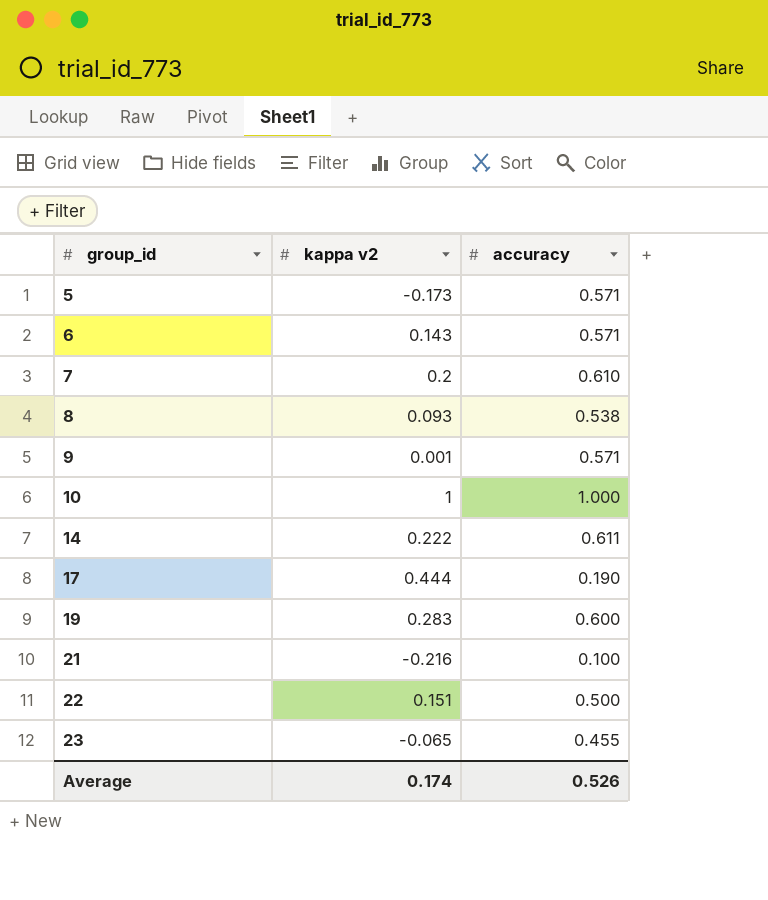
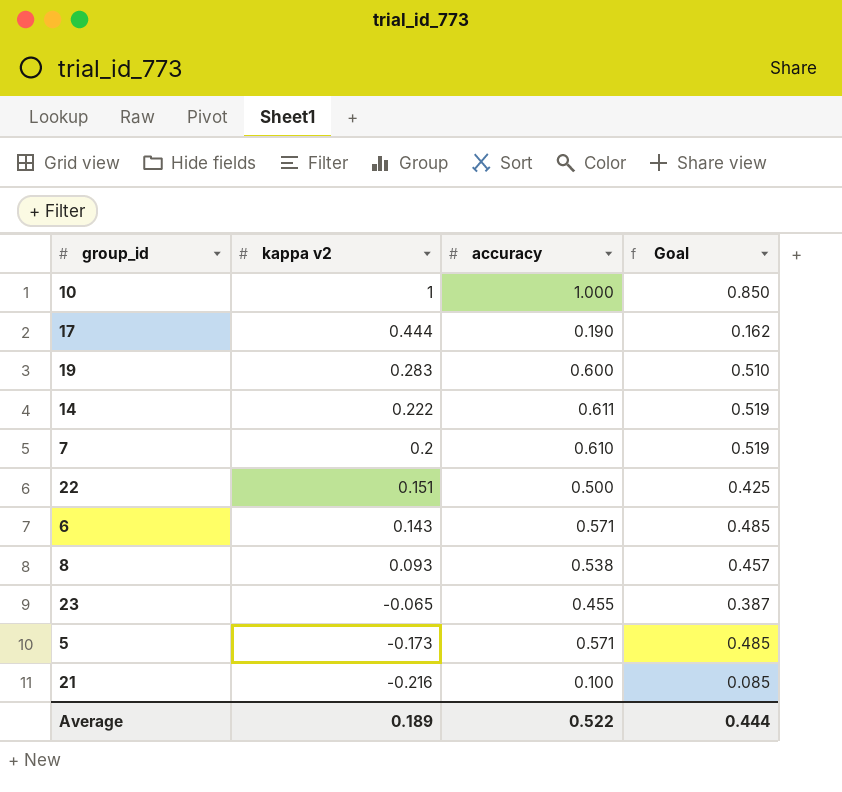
row order: group_id ascending -> kappa v2 descending
column Goal | formula: none -> [accuracy] * 0.85
row 9: 0.001 | 0.571 -> none
Average | kappa v2: 0.174 -> 0.189
Average | accuracy: 0.526 -> 0.522

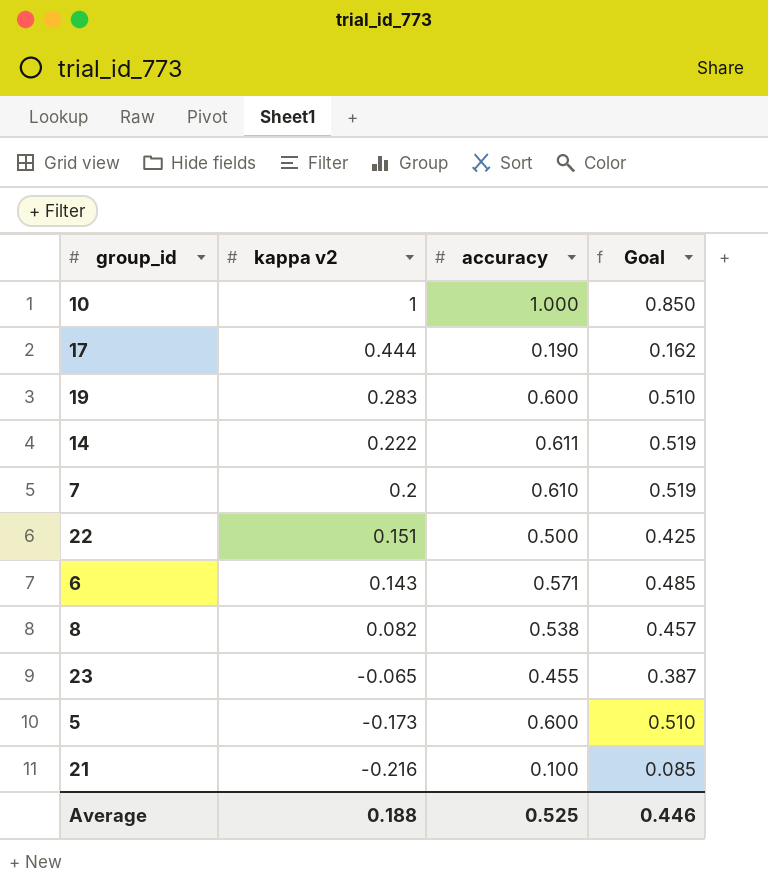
8 | kappa v2: 0.093 -> 0.082
5 | accuracy: 0.571 -> 0.600
5 | Goal: 0.485 -> 0.510
Average | kappa v2: 0.189 -> 0.188
Average | accuracy: 0.522 -> 0.525
Average | Goal: 0.444 -> 0.446

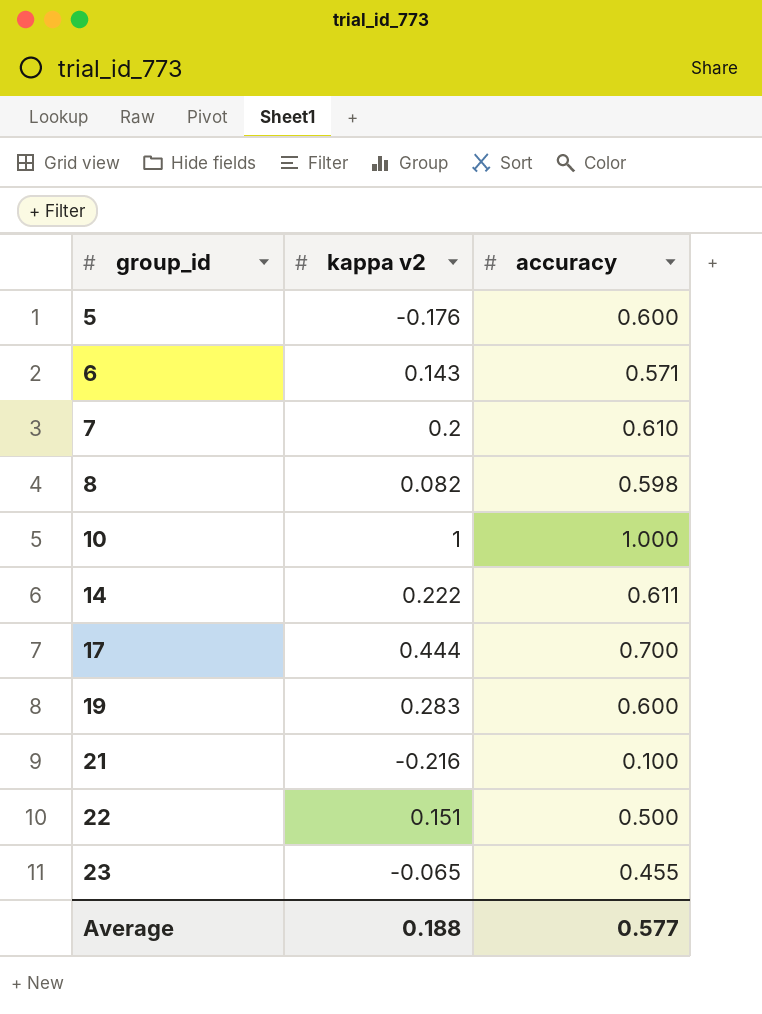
row order: kappa v2 descending -> group_id ascending
column Goal | formula: [accuracy] * 0.85 -> none
5 | kappa v2: -0.173 -> -0.176
8 | accuracy: 0.538 -> 0.598
17 | accuracy: 0.190 -> 0.700
Average | accuracy: 0.525 -> 0.577

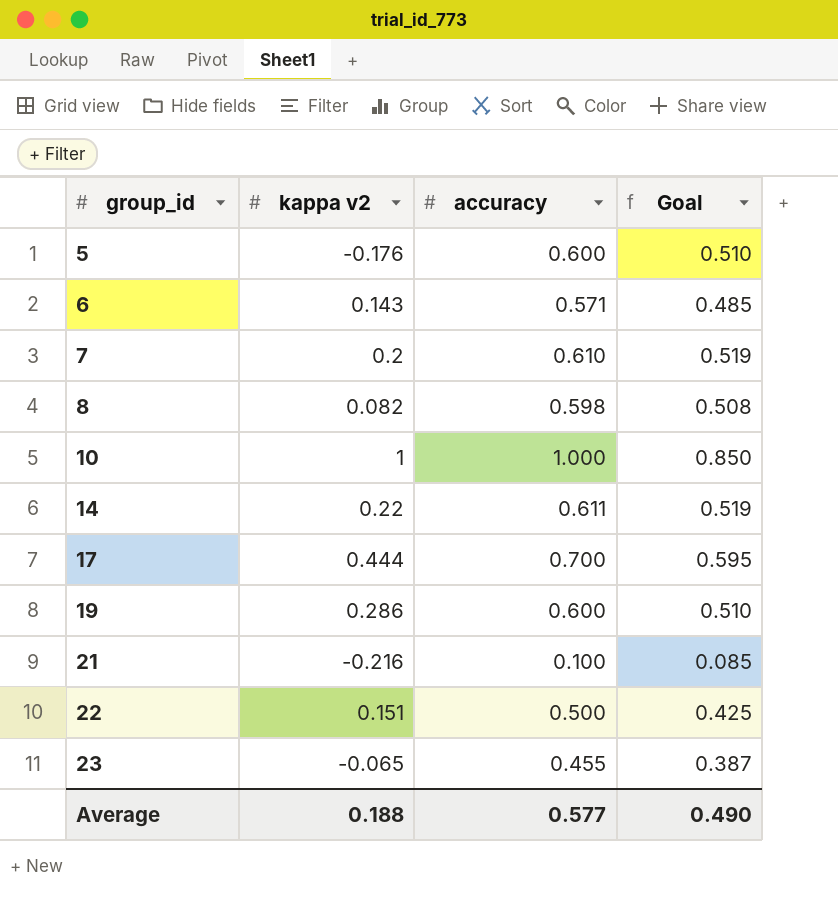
column Goal | formula: none -> [accuracy] * 0.85
14 | kappa v2: 0.222 -> 0.22
19 | kappa v2: 0.283 -> 0.286

